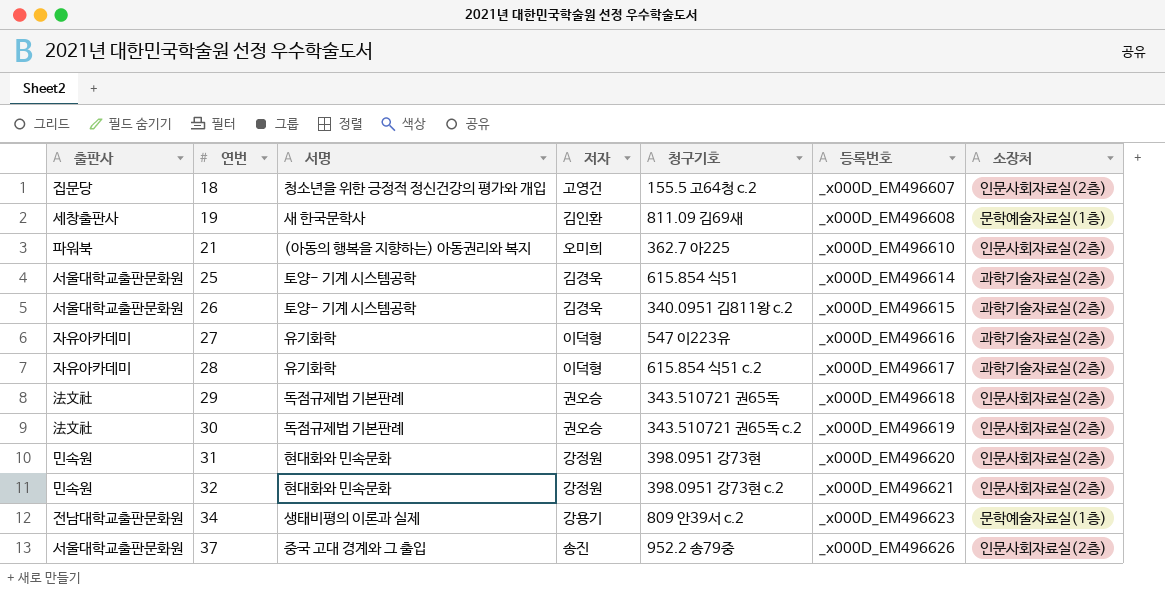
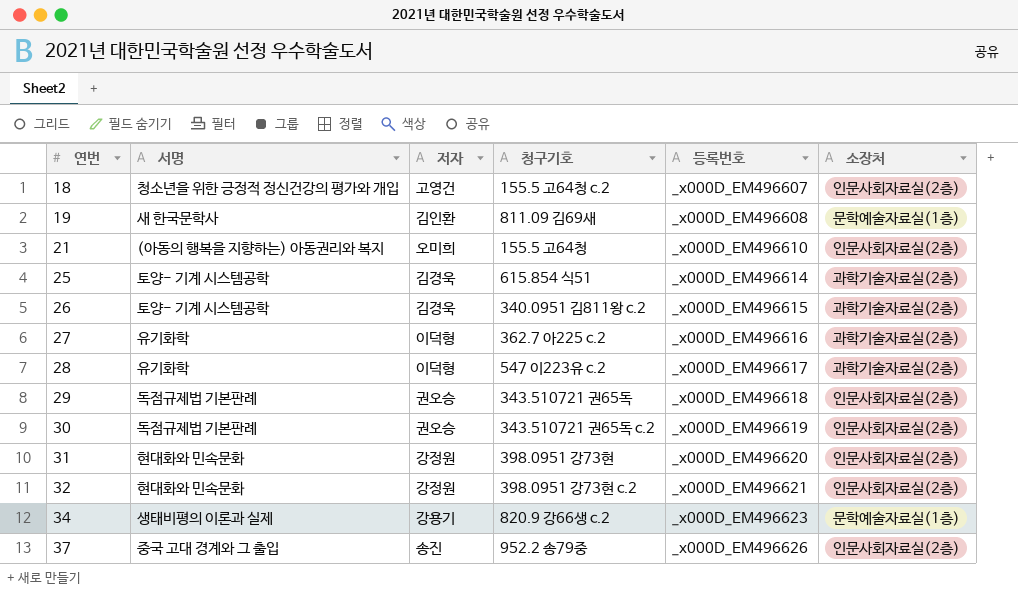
column 출판사 | position: 1 -> none
21 | 청구기호: 362.7 아225 -> 155.5 고64청
27 | 청구기호: 547 이223유 -> 362.7 아225 c.2
28 | 청구기호: 615.854 식51 c.2 -> 547 이223유 c.2
34 | 청구기호: 809 안39서 c.2 -> 820.9 강66생 c.2

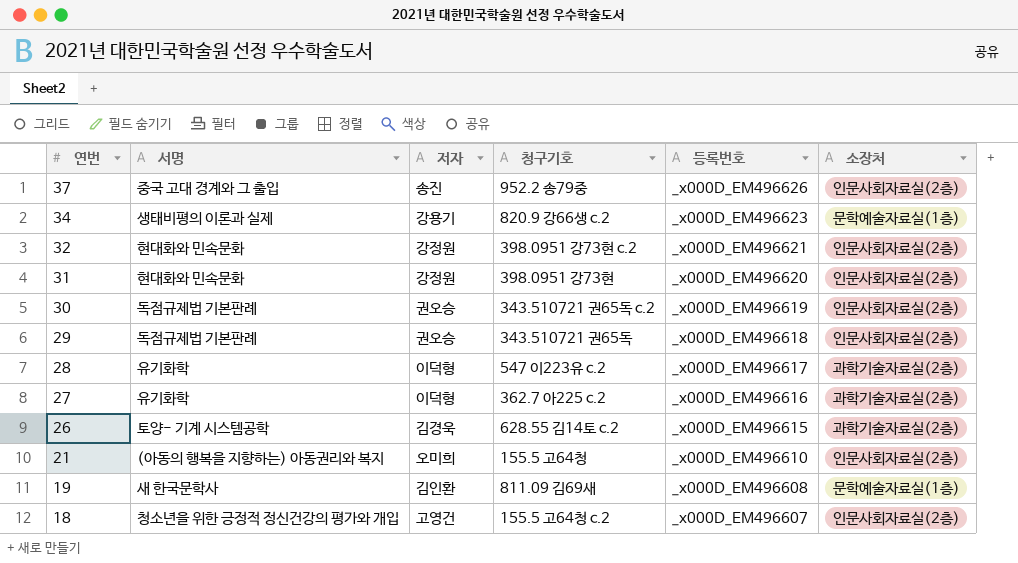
row order: 연번 ascending -> 연번 descending
row 25: 토양- 기계 시스템공학 | 김경욱 | 615.854 식51 | _x000D_EM496614 | 과학기술자료실(2층) -> none
26 | 청구기호: 340.0951 김811왕 c.2 -> 628.55 김14토 c.2

